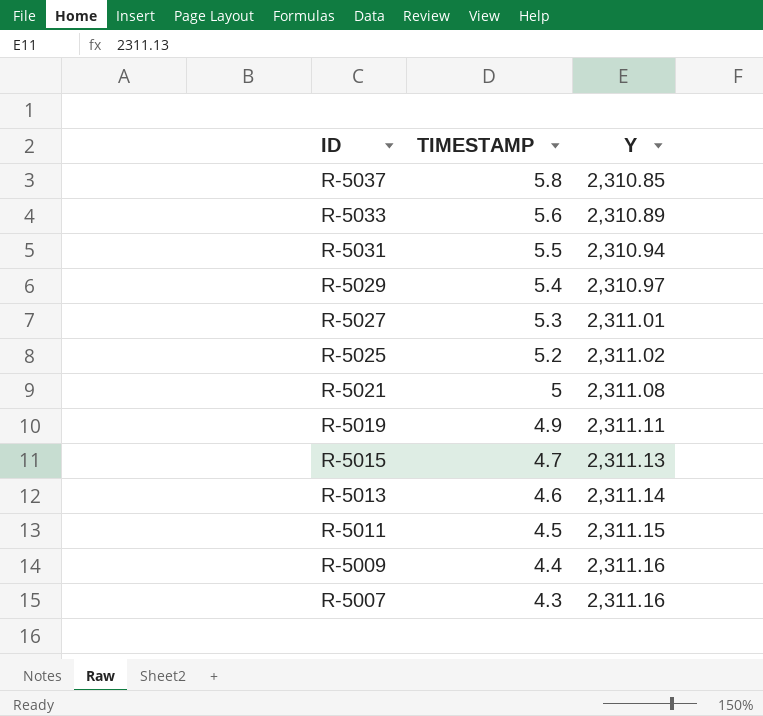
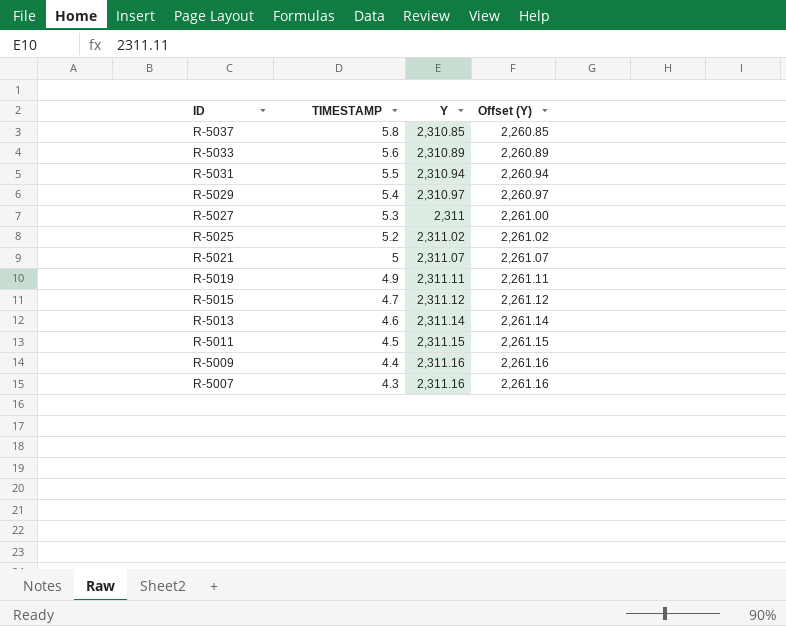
column Offset (Y) | formula: none -> [Y] - 50
R-5027 | Y: 2,311.01 -> 2,311
R-5021 | Y: 2,311.08 -> 2,311.07
R-5015 | Y: 2,311.13 -> 2,311.12

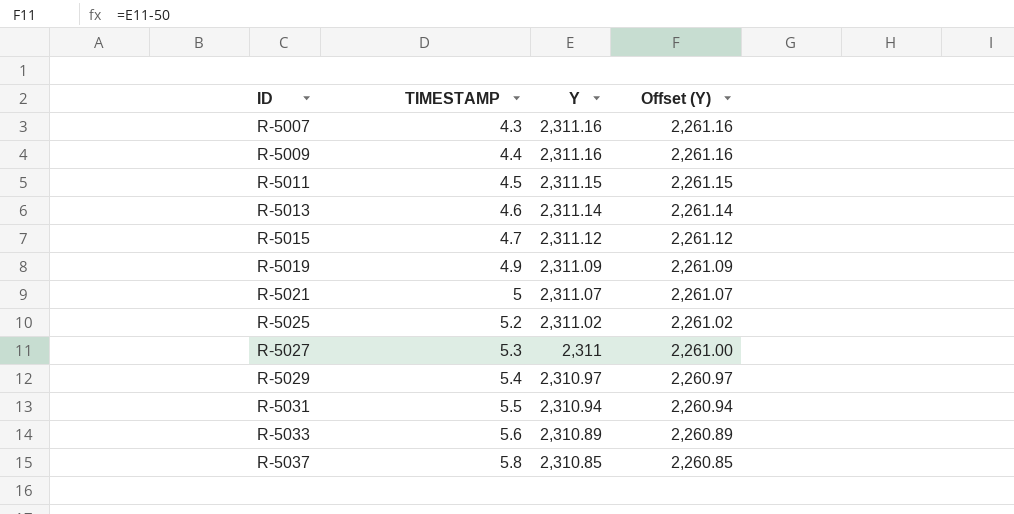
row order: ID descending -> ID ascending
R-5019 | Y: 2,311.11 -> 2,311.09
R-5019 | Offset (Y): 2,261.11 -> 2,261.09

